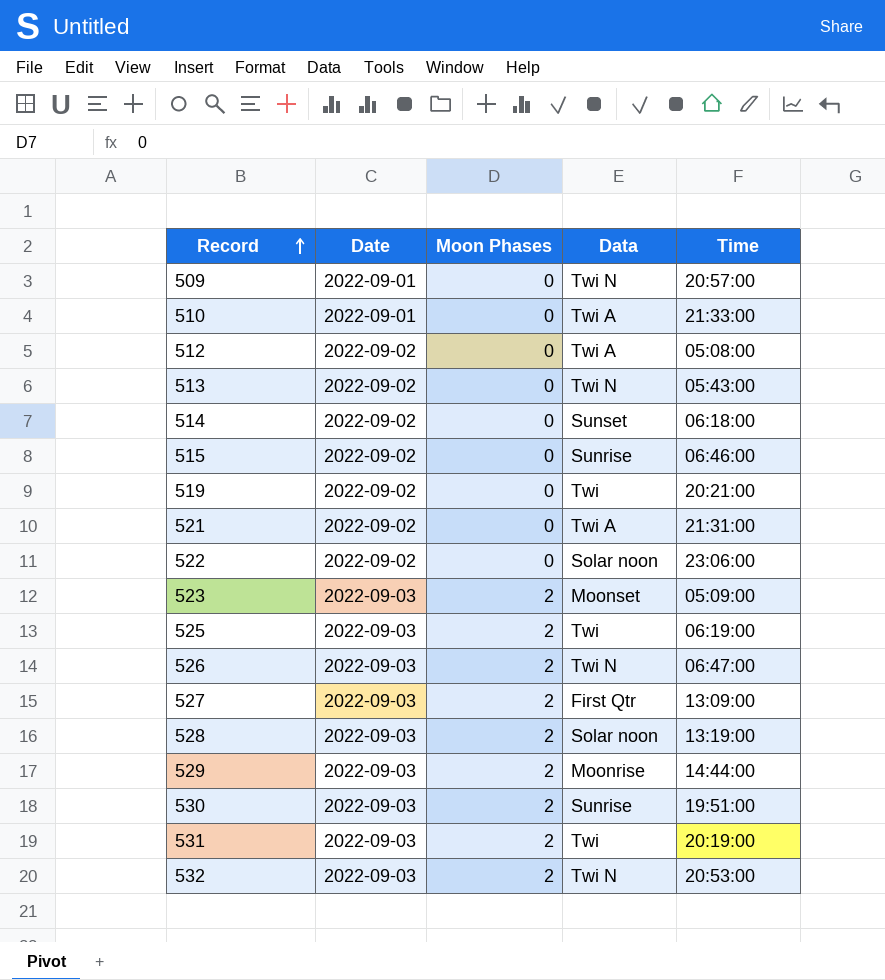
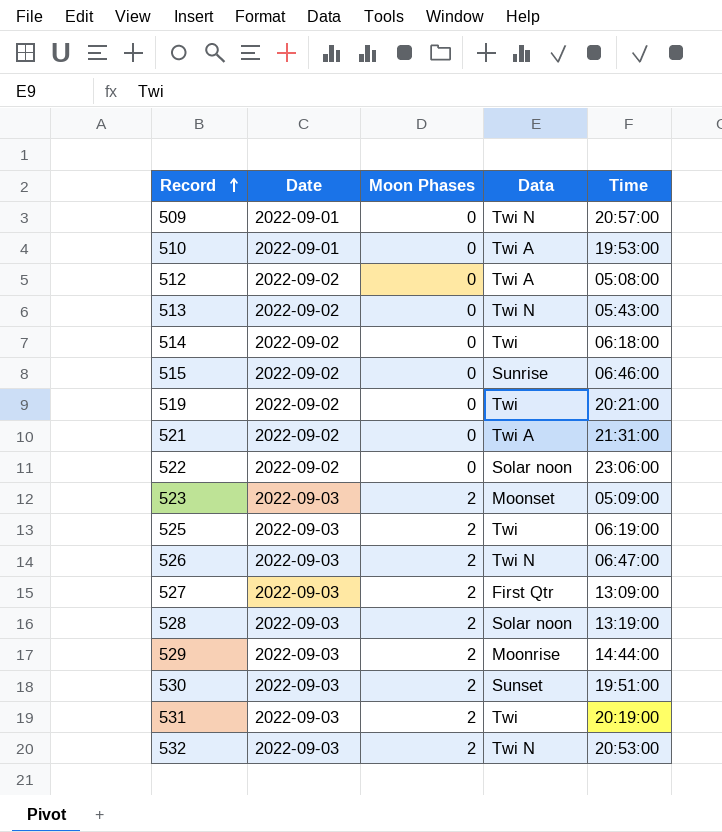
510 | Time: 21:33:00 -> 19:53:00
514 | Data: Sunset -> Twi
530 | Data: Sunrise -> Sunset

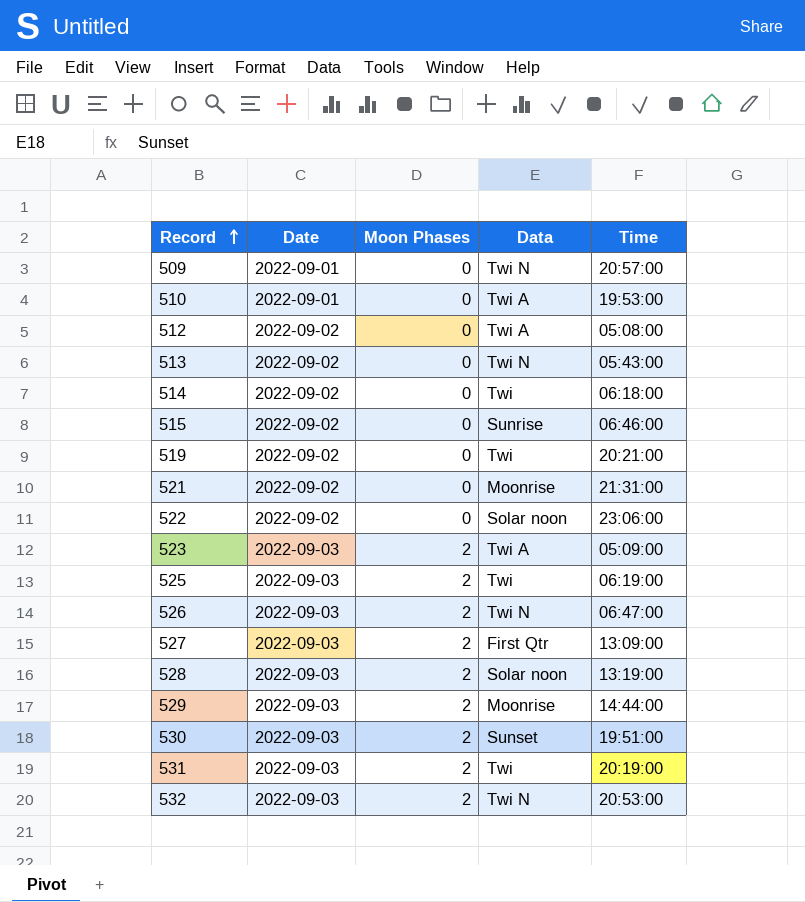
521 | Data: Twi A -> Moonrise
523 | Data: Moonset -> Twi A

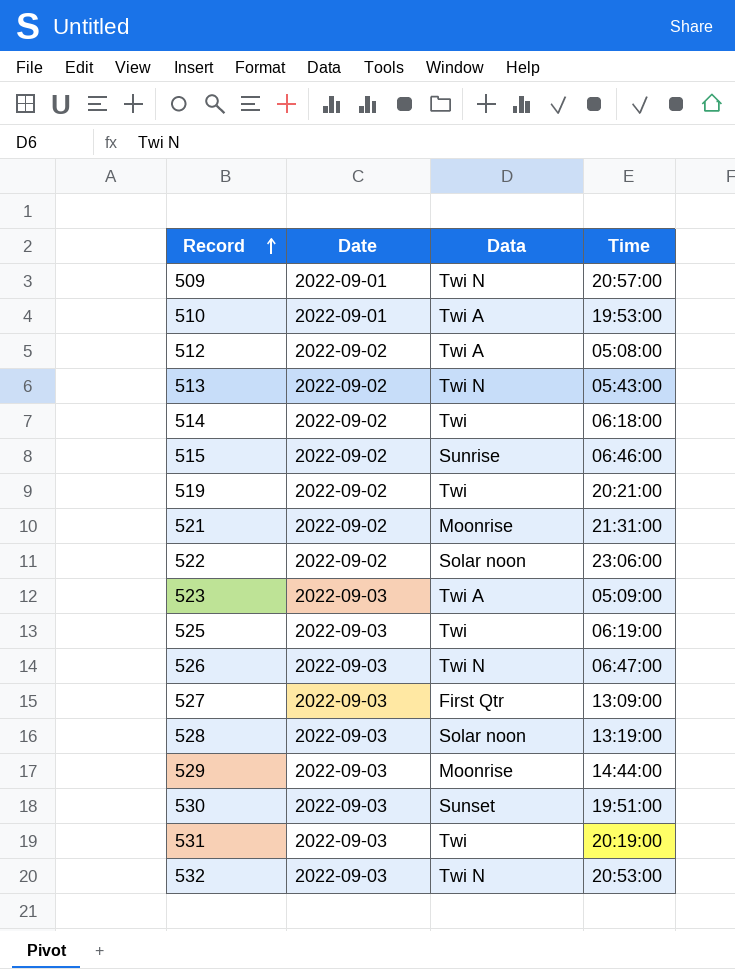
column Moon Phases | position: 3 -> none

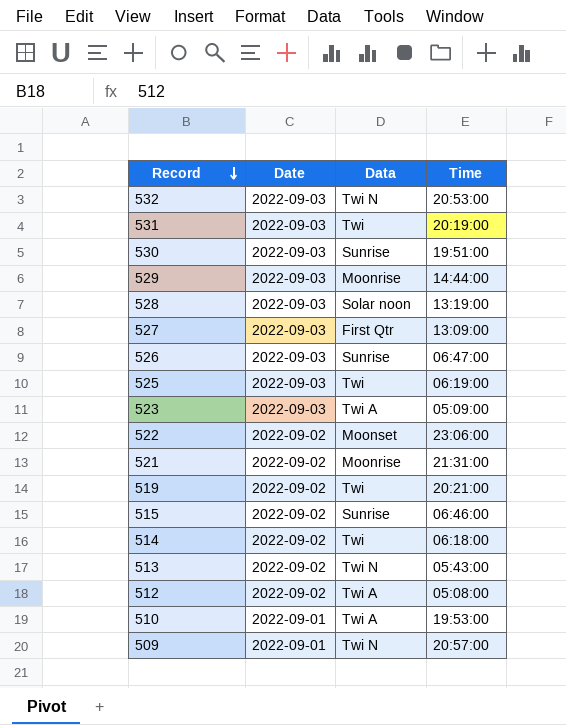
row order: Record ascending -> Record descending
530 | Data: Sunset -> Sunrise
526 | Data: Twi N -> Sunrise
522 | Data: Solar noon -> Moonset

